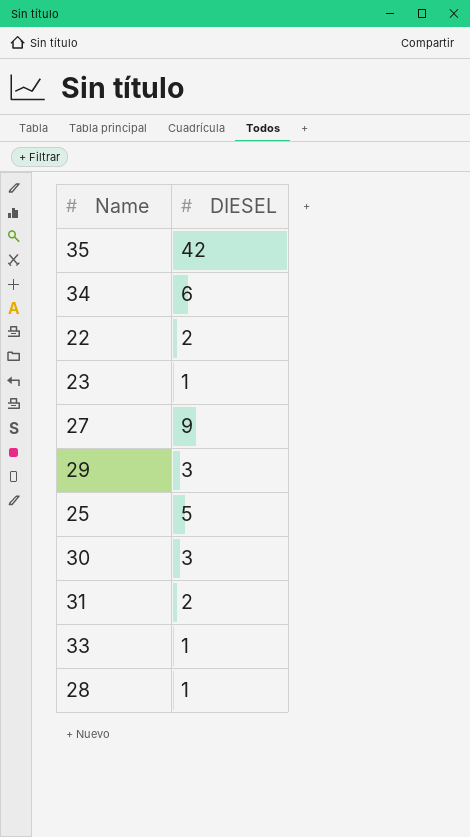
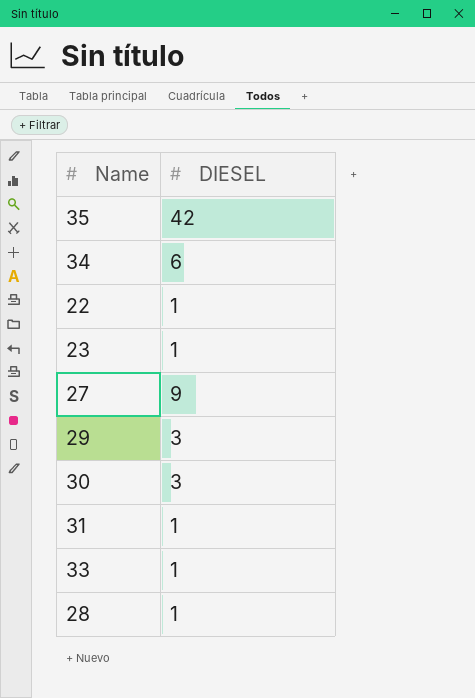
row 25: 5 -> none
22 | DIESEL: 2 -> 1
31 | DIESEL: 2 -> 1

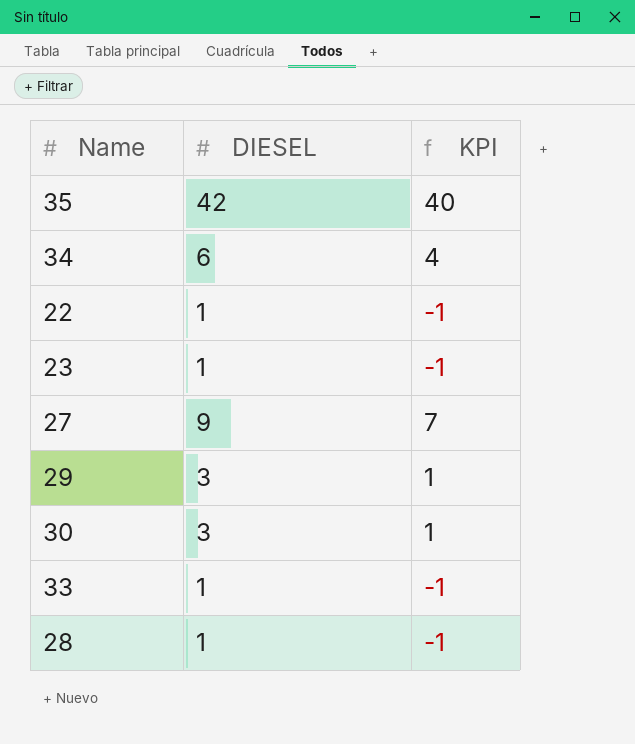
column KPI | formula: none -> [DIESEL] - 2
row 31: 1 -> none

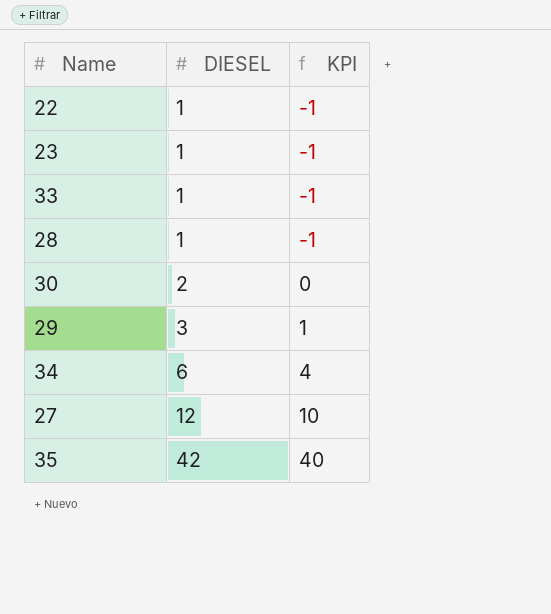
row order: none -> DIESEL ascending
30 | DIESEL: 3 -> 2
30 | KPI: 1 -> 0
27 | DIESEL: 9 -> 12
27 | KPI: 7 -> 10

